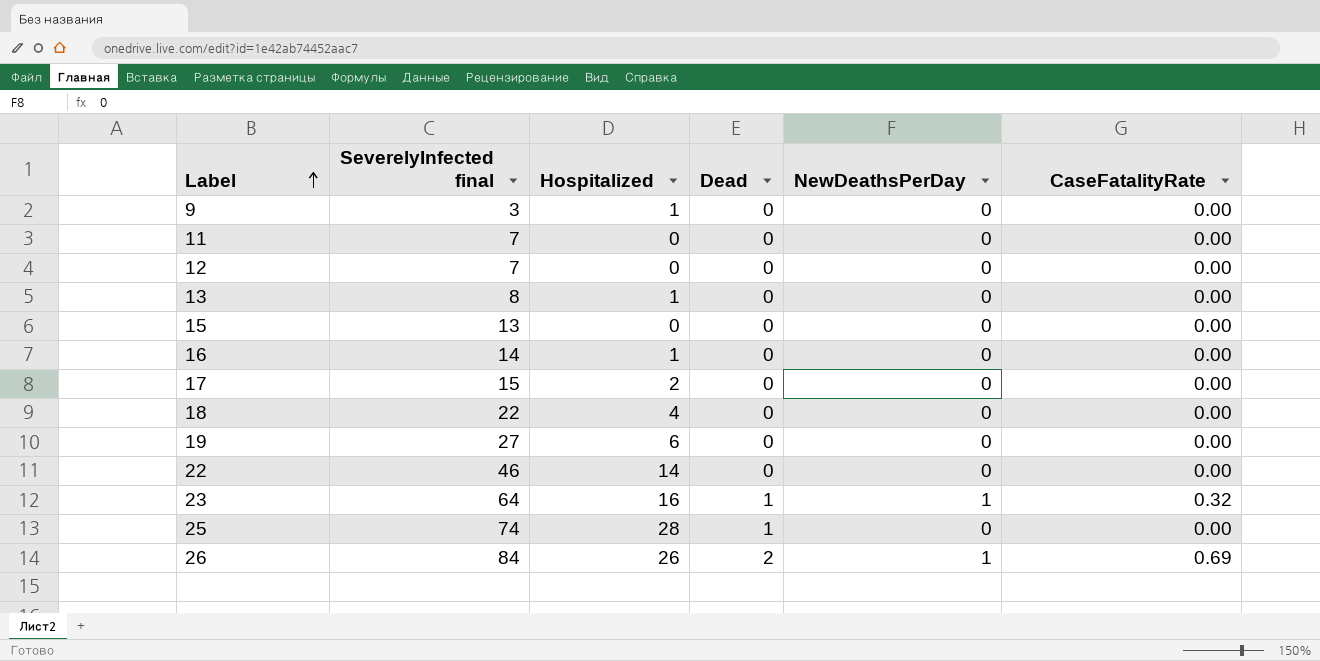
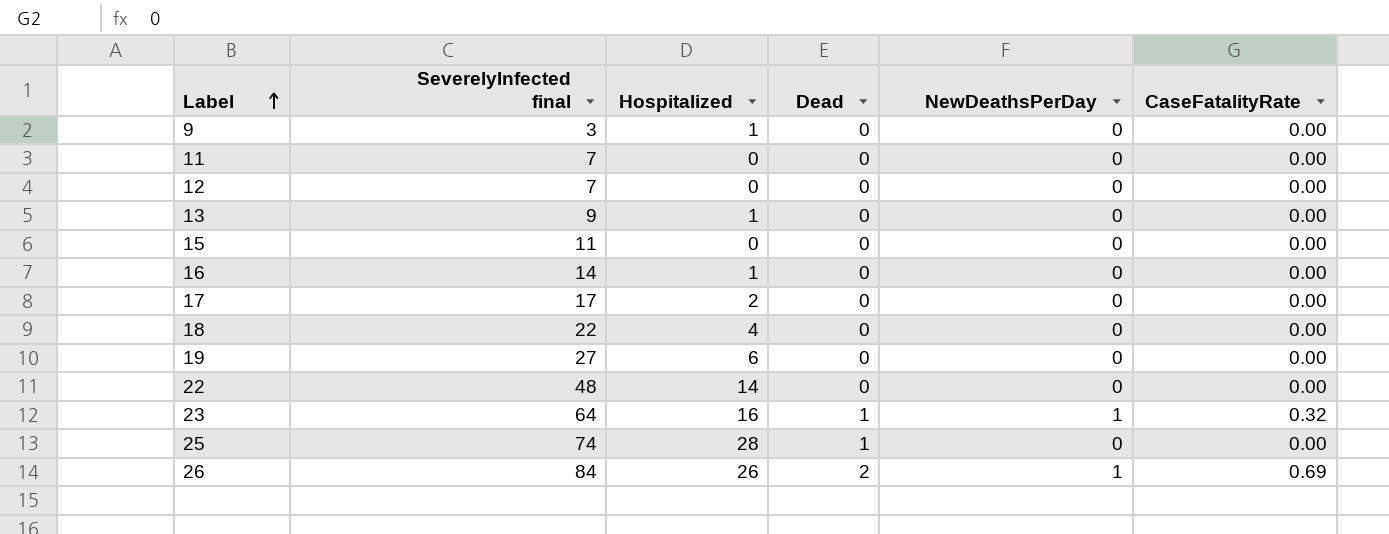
13 | SeverelyInfected final: 8 -> 9
15 | SeverelyInfected final: 13 -> 11
17 | SeverelyInfected final: 15 -> 17
22 | SeverelyInfected final: 46 -> 48

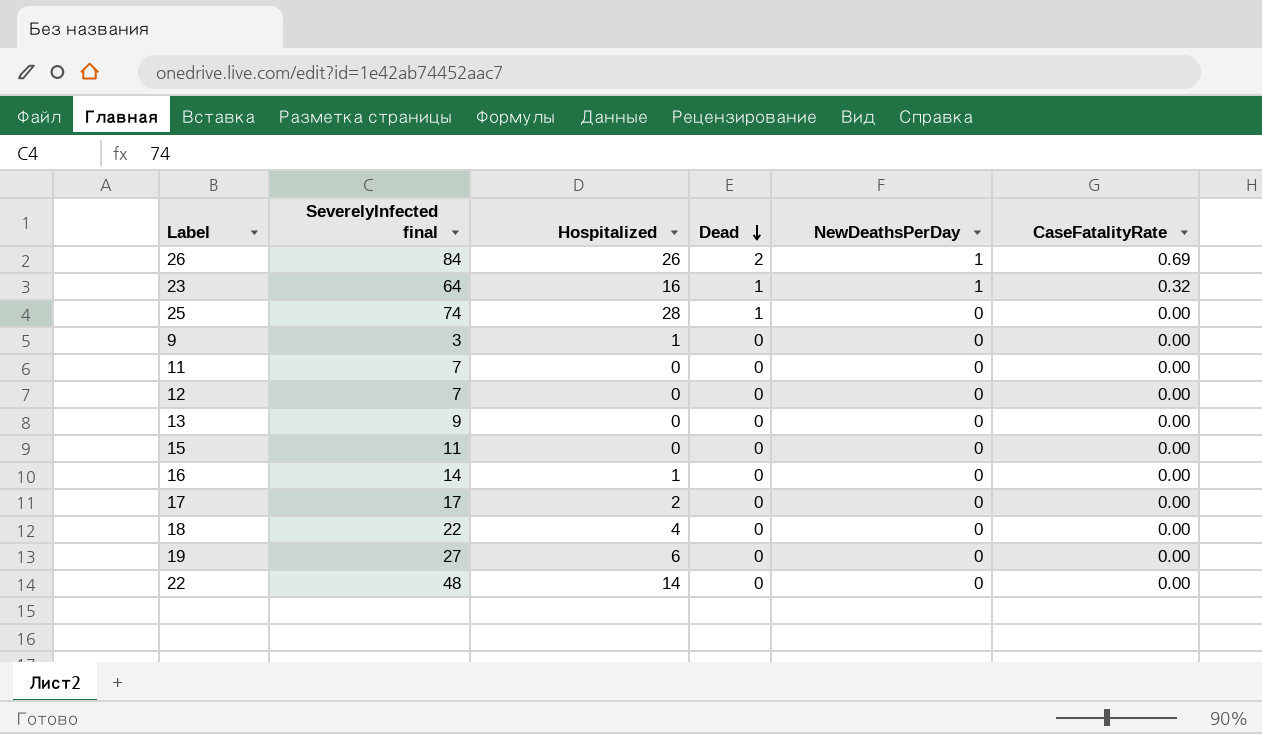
row order: Label ascending -> Dead descending
13 | Hospitalized: 1 -> 0

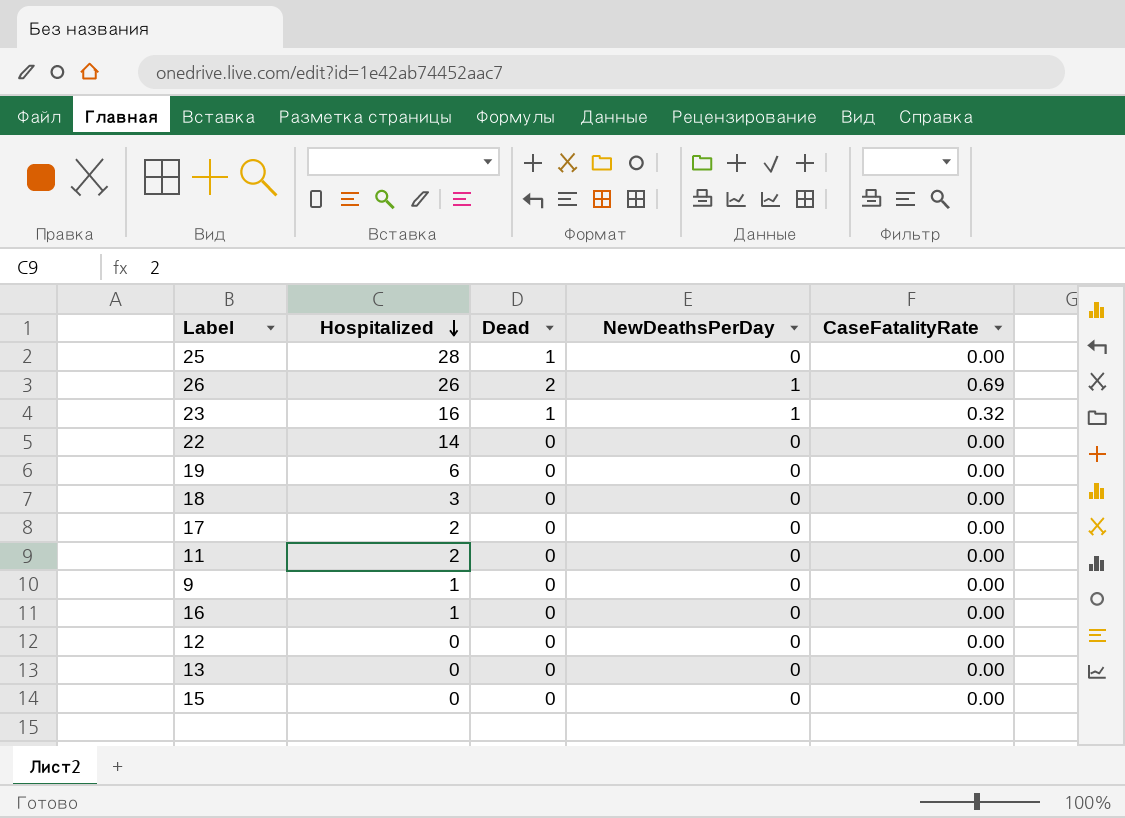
row order: Dead descending -> Hospitalized descending
column SeverelyInfected final | position: 2 -> none
18 | Hospitalized: 4 -> 3
11 | Hospitalized: 0 -> 2

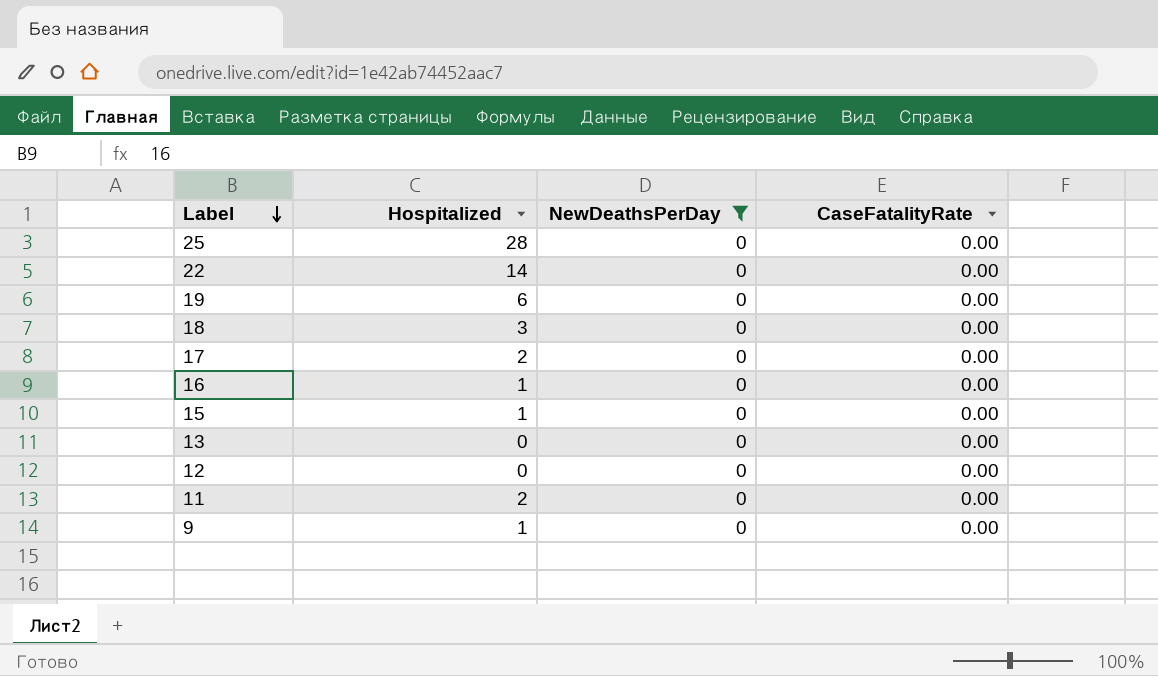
filter: none -> NewDeathsPerDay = 0
row order: Hospitalized descending -> Label descending
column Dead | position: 3 -> none
15 | Hospitalized: 0 -> 1

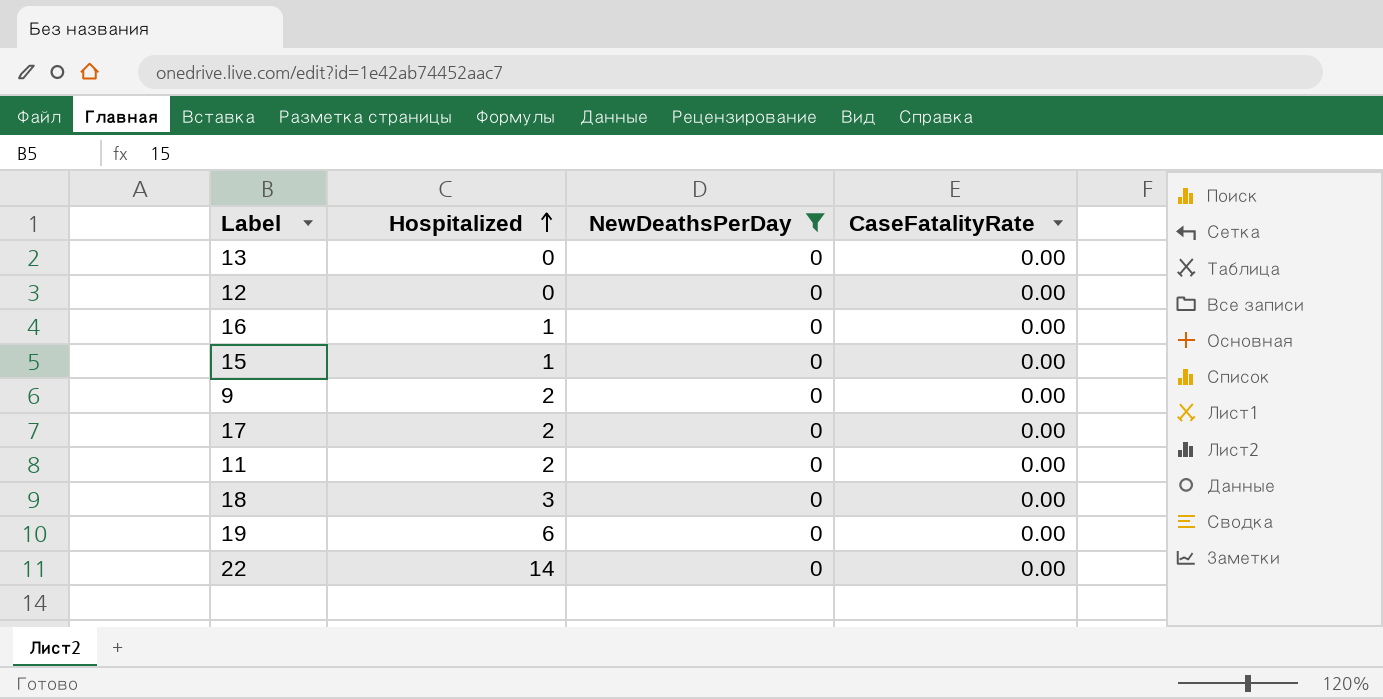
row order: Label descending -> Hospitalized ascending
row 25: 28 | 0 | 0.00 -> none
9 | Hospitalized: 1 -> 2

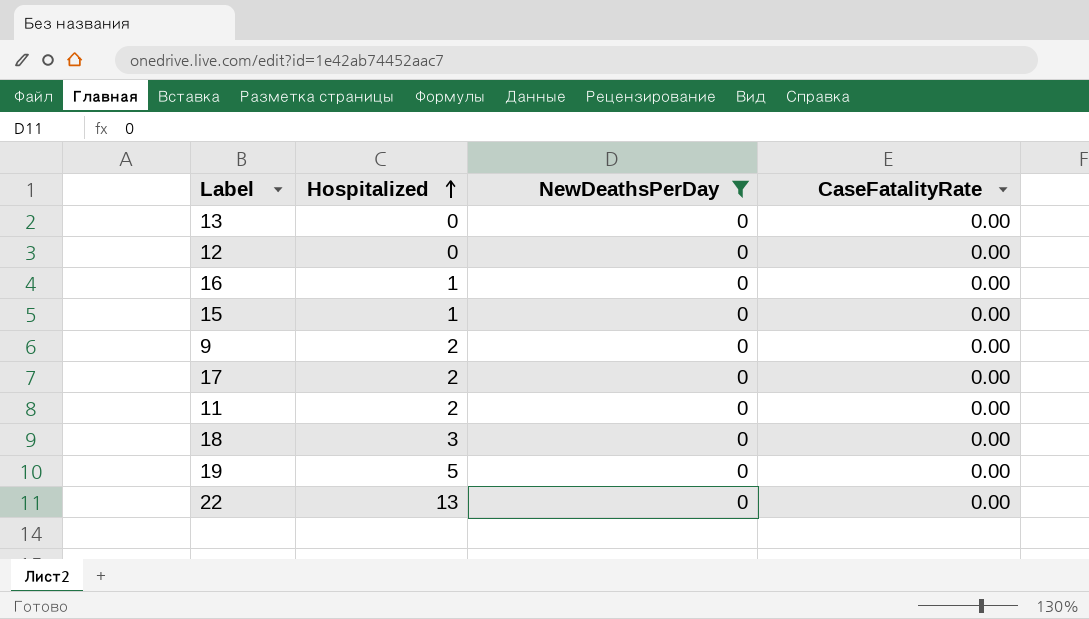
19 | Hospitalized: 6 -> 5
22 | Hospitalized: 14 -> 13

